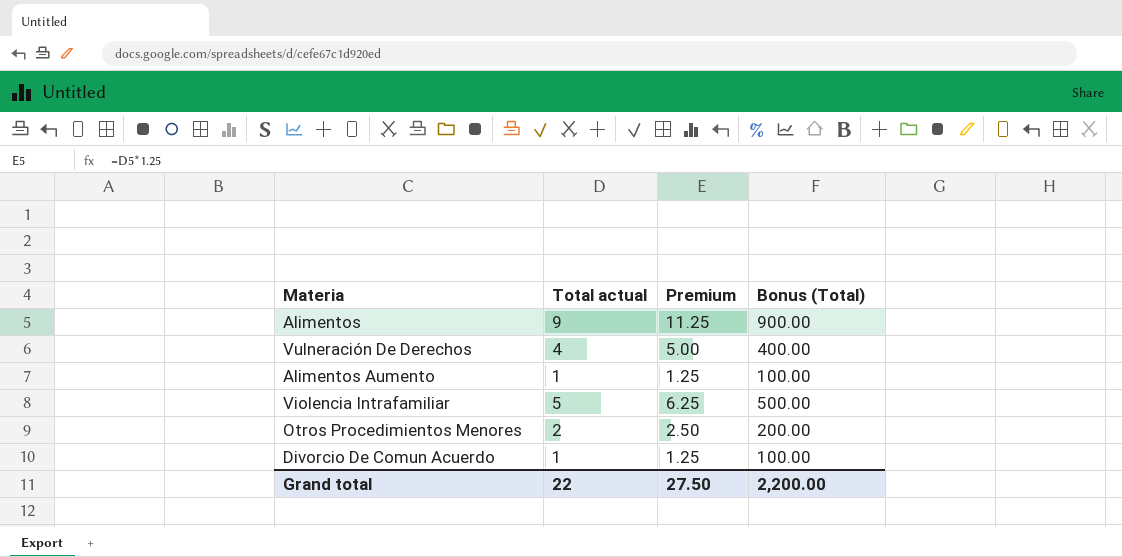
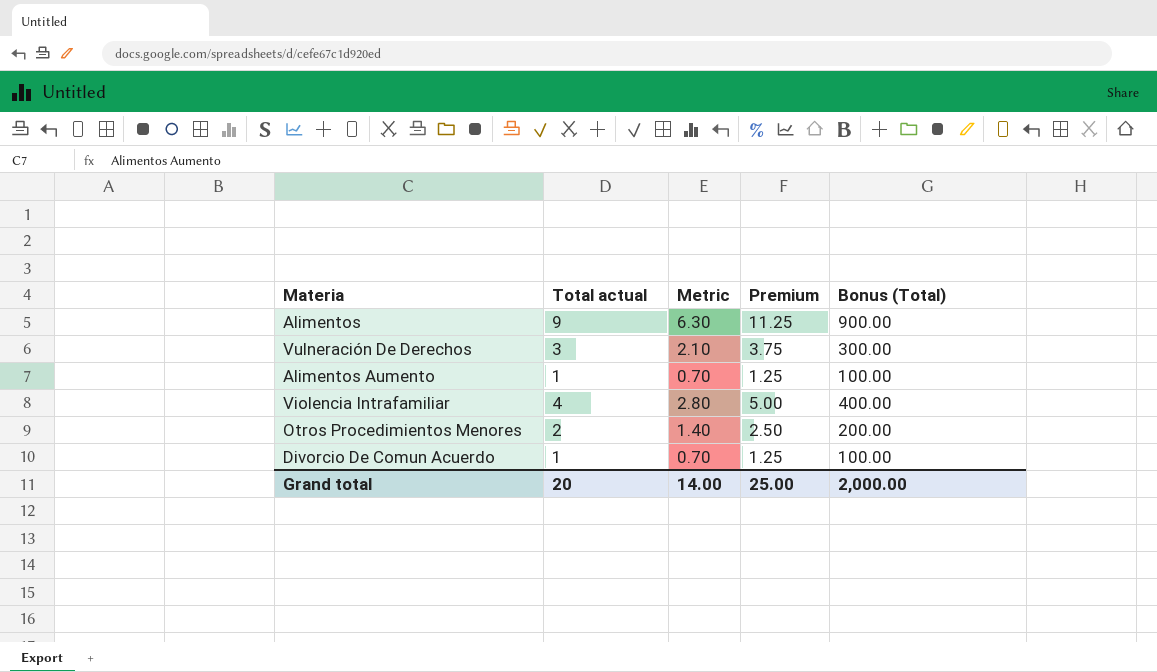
column Metric | formula: none -> [Total actual] * 0.7
Vulneración De Derechos | Total actual: 4 -> 3
Vulneración De Derechos | Premium: 5.00 -> 3.75
Vulneración De Derechos | Bonus (Total): 400.00 -> 300.00
Violencia Intrafamiliar | Total actual: 5 -> 4
Violencia Intrafamiliar | Premium: 6.25 -> 5.00
Violencia Intrafamiliar | Bonus (Total): 500.00 -> 400.00
Grand total | Total actual: 22 -> 20
Grand total | Premium: 27.50 -> 25.00
Grand total | Bonus (Total): 2,200.00 -> 2,000.00

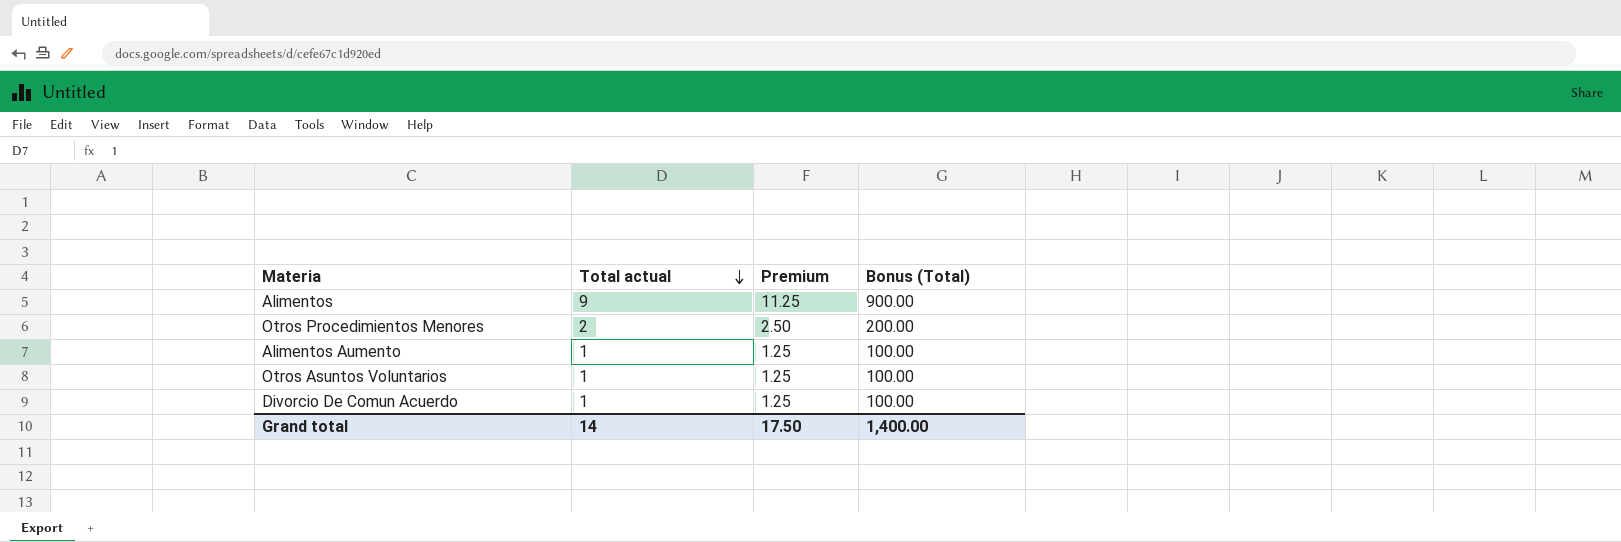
row order: none -> Total actual descending
column Metric | formula: [Total actual] * 0.7 -> none
row Vulneración De Derechos: 3 | 2.10 | 3.75 | 300.00 -> none
row Violencia Intrafamiliar: 4 | 2.80 | 5.00 | 400.00 -> none
row Otros Asuntos Voluntarios: none -> 1 | 1.25 | 100.00
Grand total | Total actual: 20 -> 14
Grand total | Premium: 25.00 -> 17.50
Grand total | Bonus (Total): 2,000.00 -> 1,400.00

